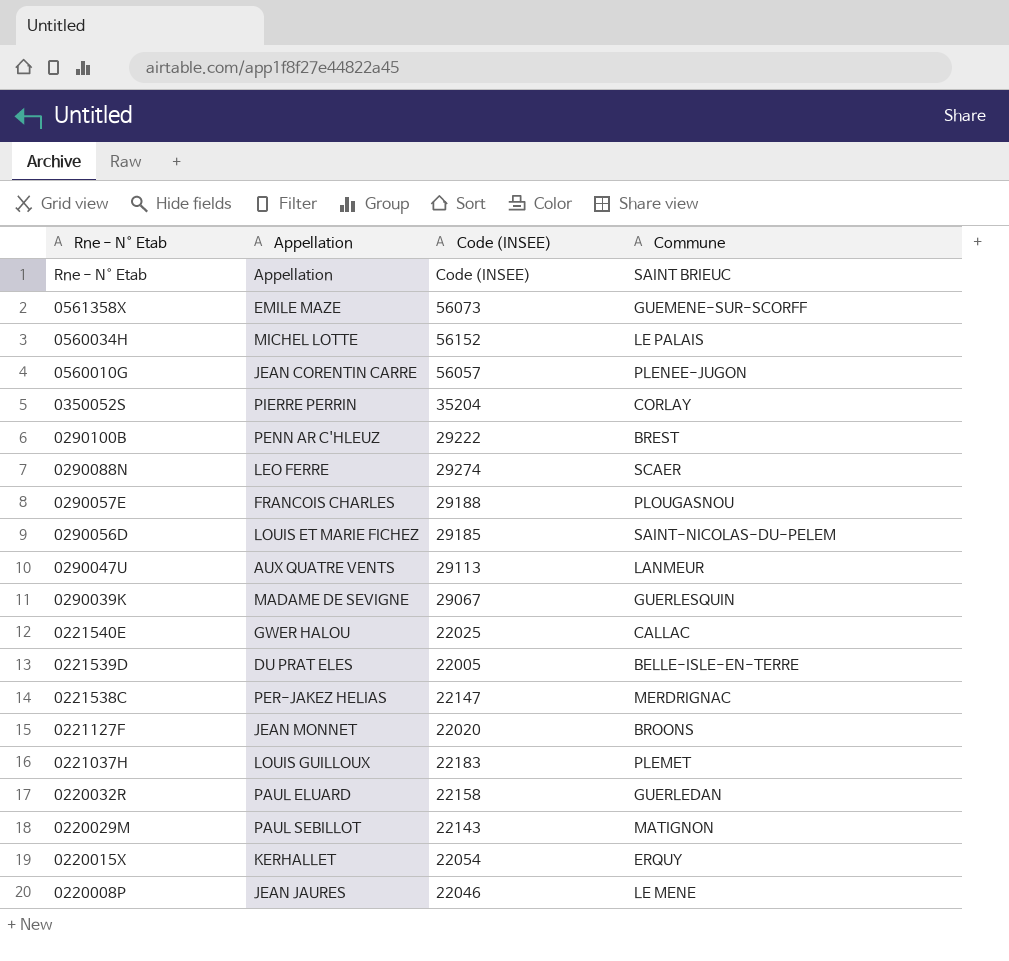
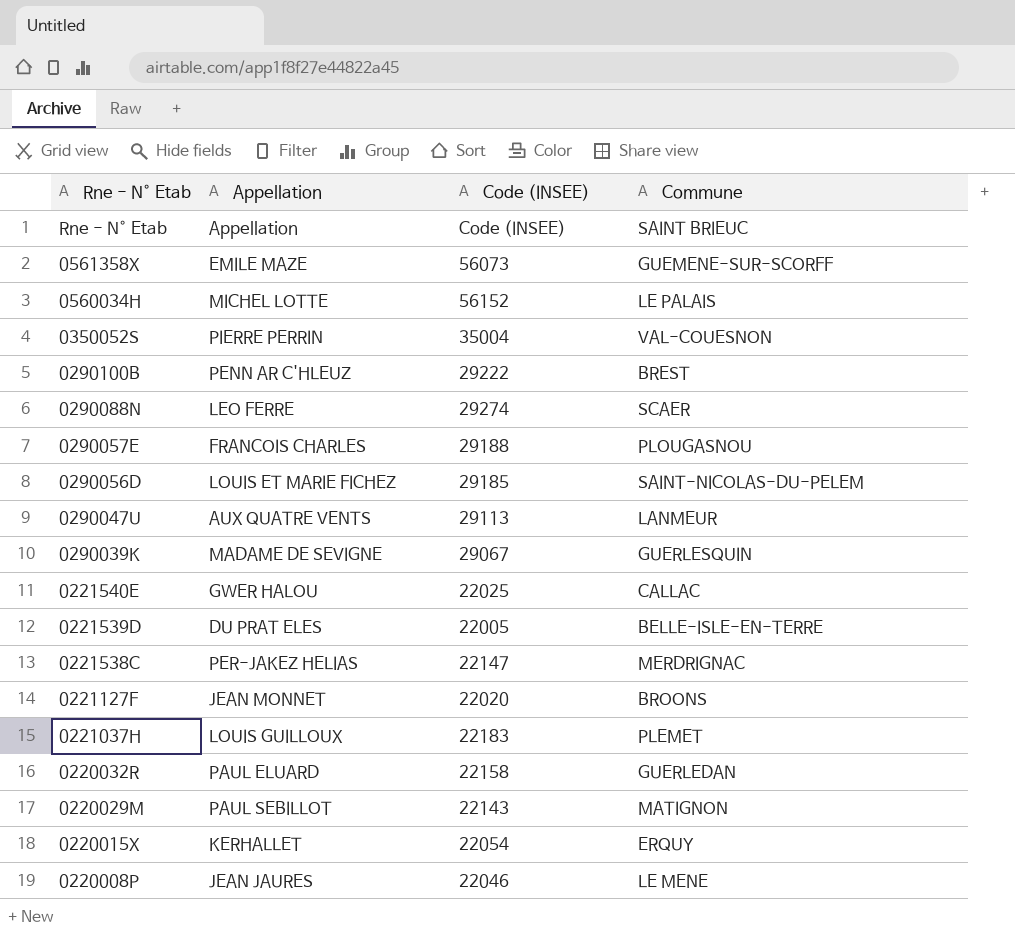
row 0560010G: JEAN CORENTIN CARRE | 56057 | PLENEE-JUGON -> none
0350052S | Code (INSEE): 35204 -> 35004
0350052S | Commune: CORLAY -> VAL-COUESNON

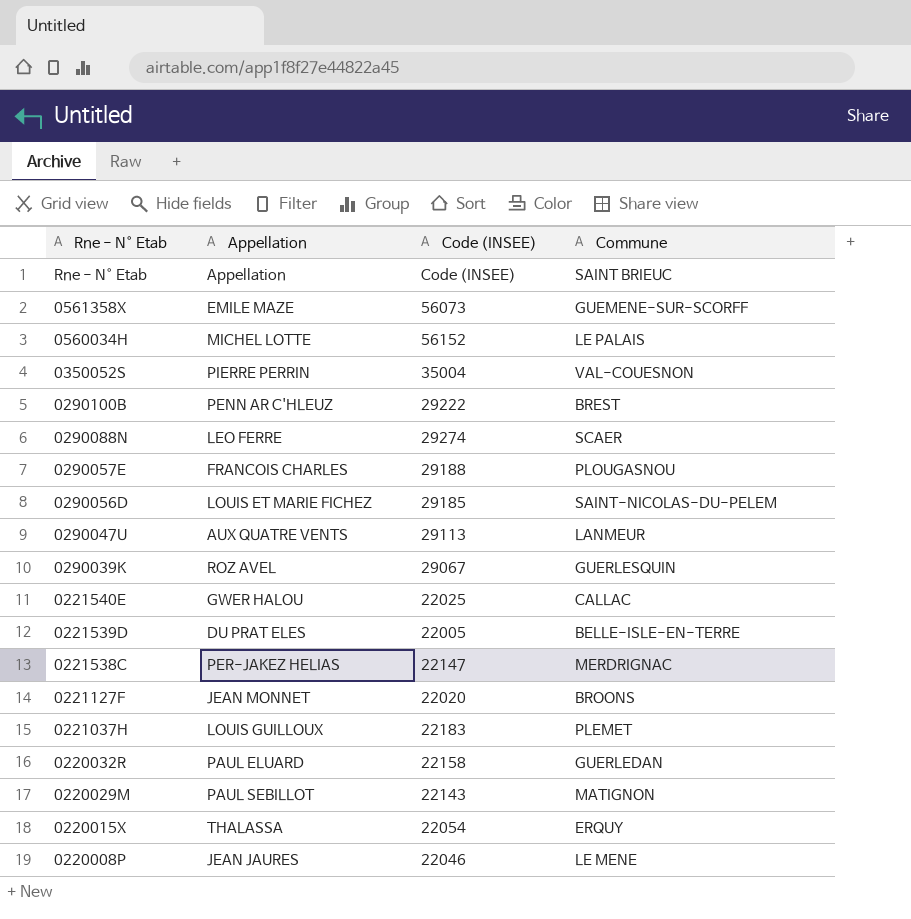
0290039K | Appellation: MADAME DE SEVIGNE -> ROZ AVEL
0220015X | Appellation: KERHALLET -> THALASSA

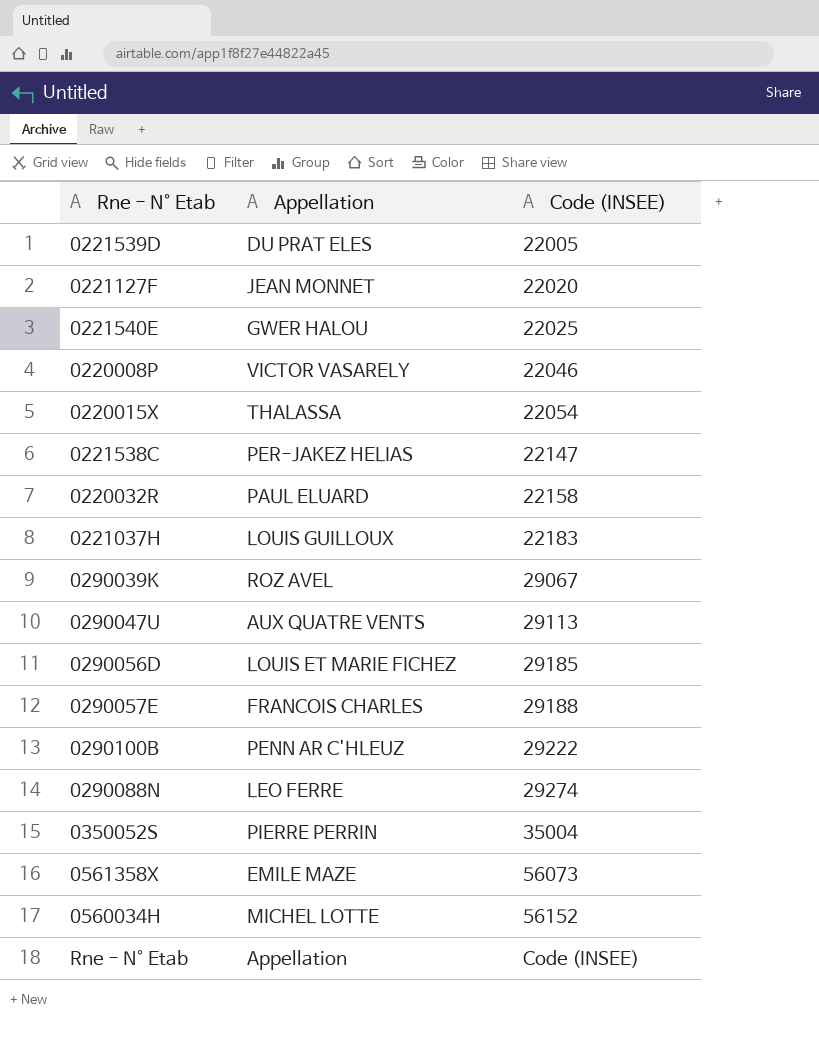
row order: Rne - N° Etab descending -> Code (INSEE) ascending
column Commune | position: 4 -> none
row 0220029M: PAUL SEBILLOT | 22143 | MATIGNON -> none
0220008P | Appellation: JEAN JAURES -> VICTOR VASARELY

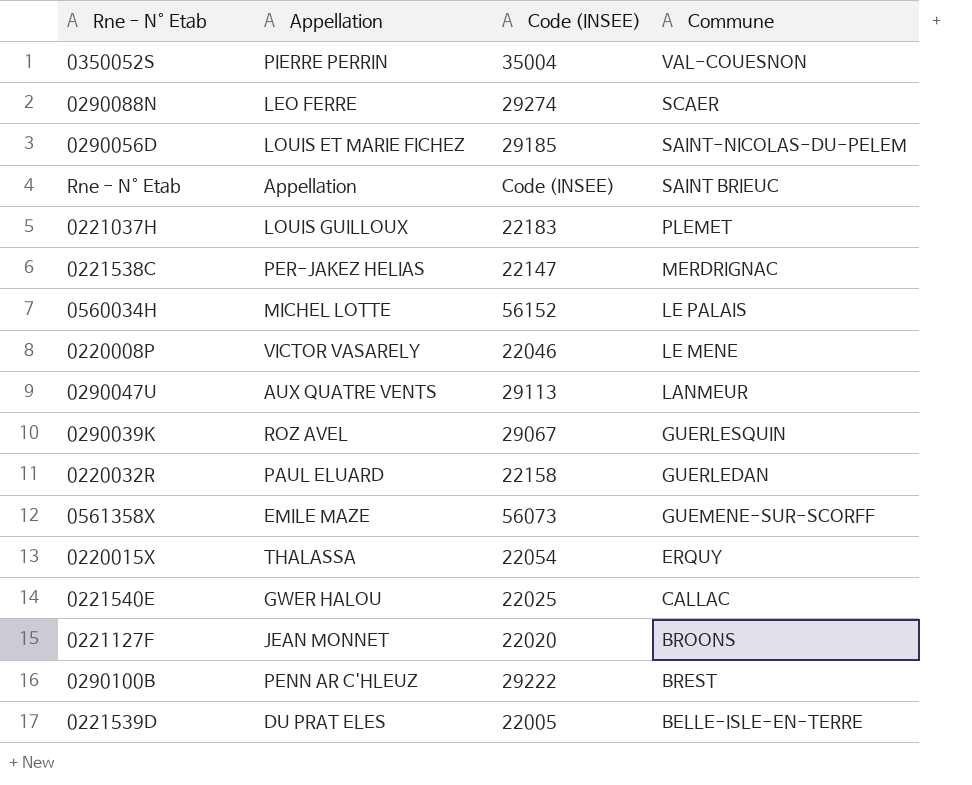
row order: Code (INSEE) ascending -> Commune descending
column Commune | position: none -> 4
row 0290057E: FRANCOIS CHARLES | 29188 -> none

